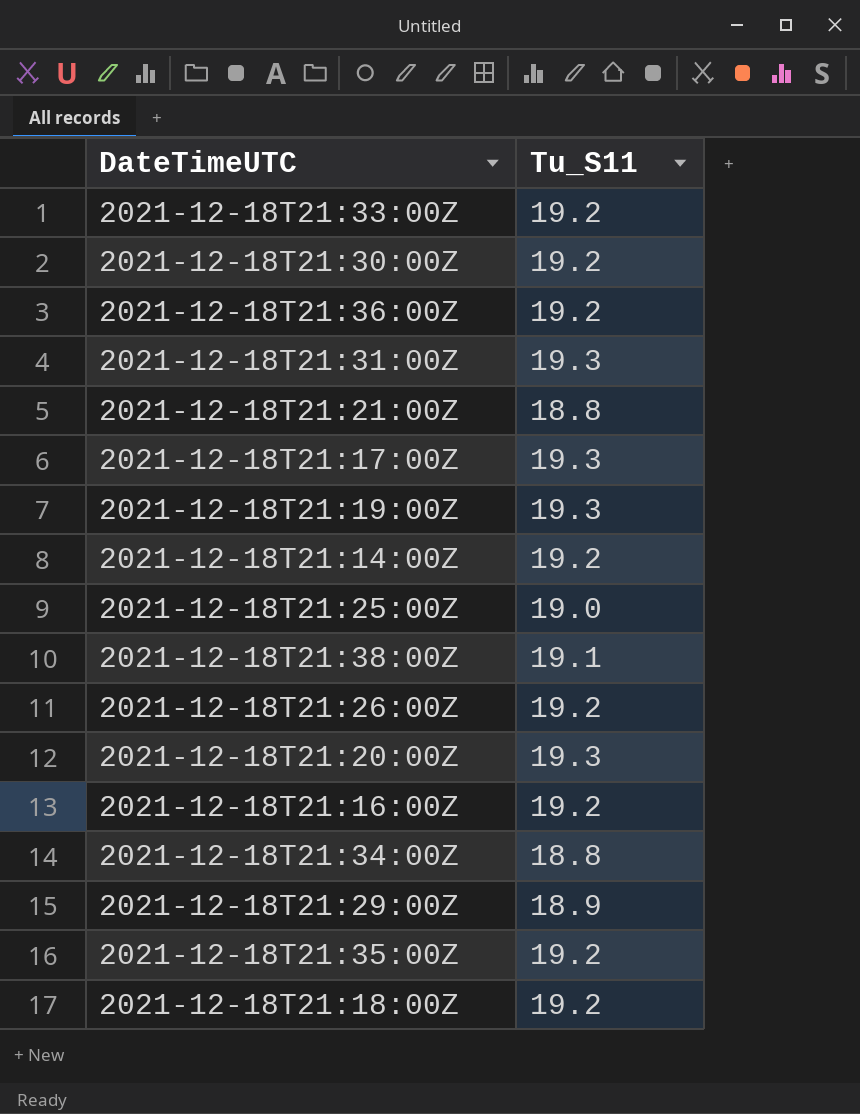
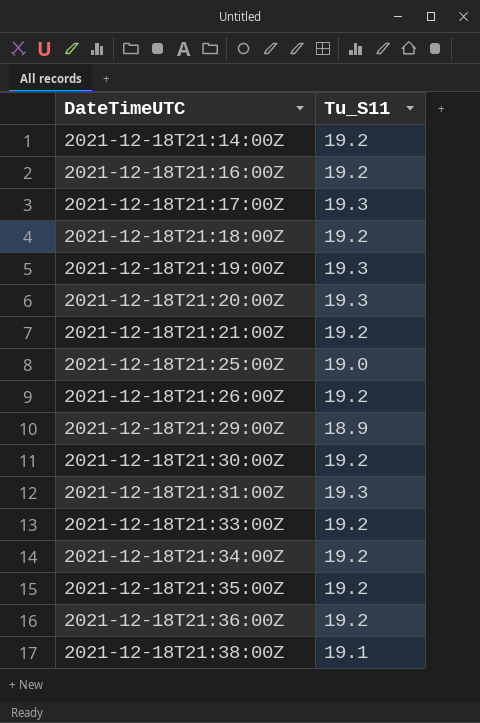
row order: none -> DateTimeUTC ascending
2021-12-18T21:21:00Z | Tu_S11: 18.8 -> 19.2
2021-12-18T21:34:00Z | Tu_S11: 18.8 -> 19.2

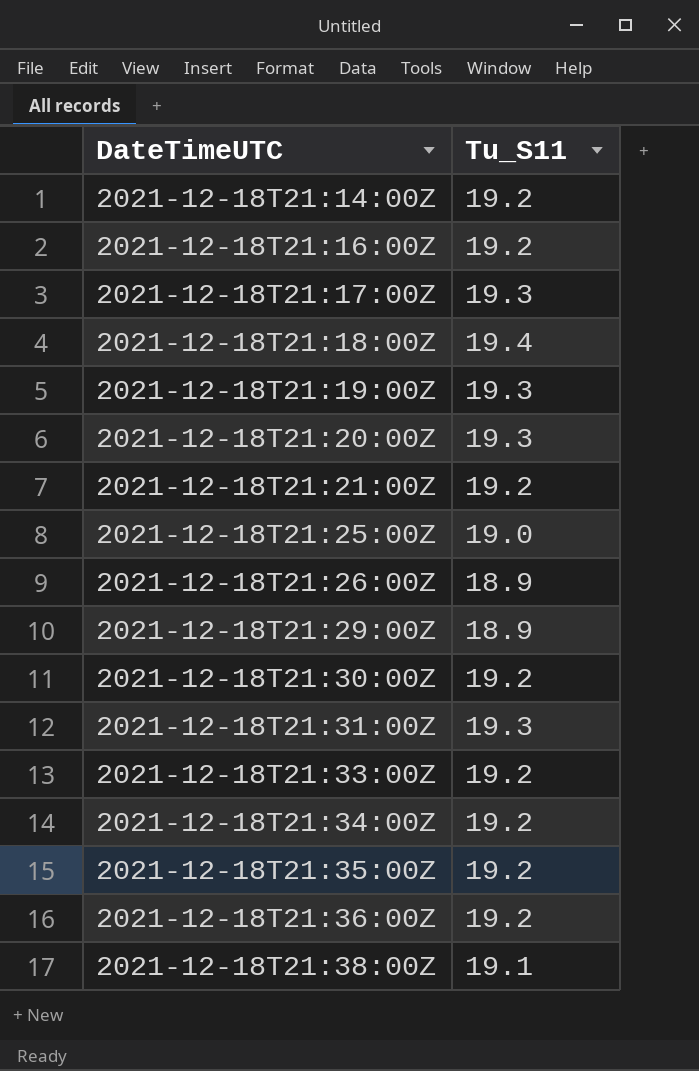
2021-12-18T21:18:00Z | Tu_S11: 19.2 -> 19.4
2021-12-18T21:26:00Z | Tu_S11: 19.2 -> 18.9

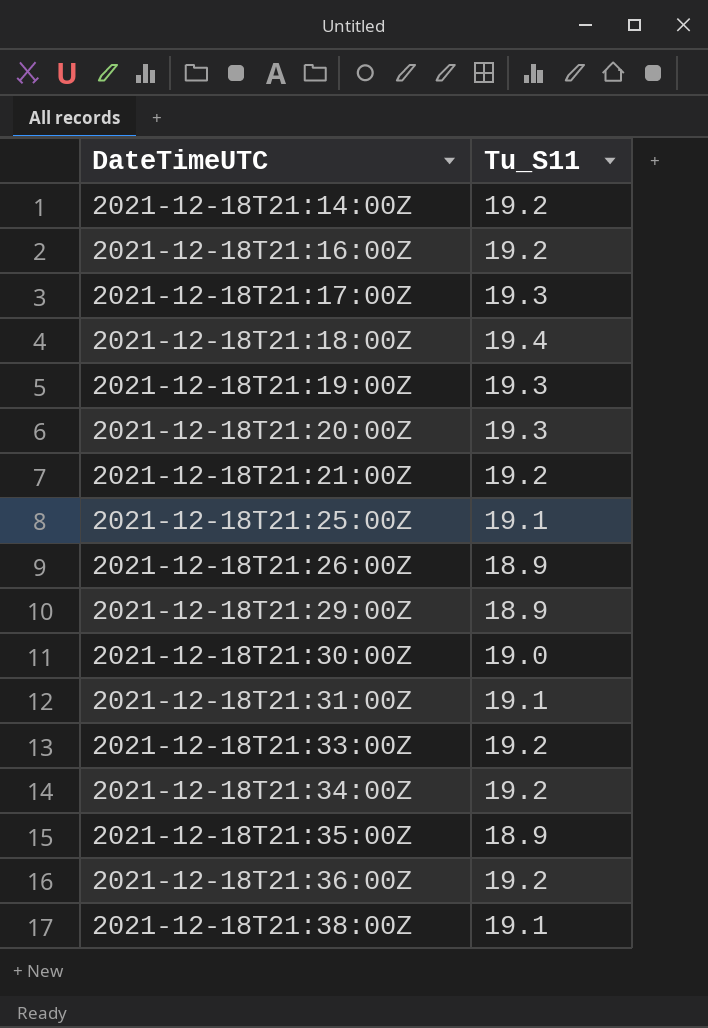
2021-12-18T21:25:00Z | Tu_S11: 19.0 -> 19.1
2021-12-18T21:30:00Z | Tu_S11: 19.2 -> 19.0
2021-12-18T21:31:00Z | Tu_S11: 19.3 -> 19.1
2021-12-18T21:35:00Z | Tu_S11: 19.2 -> 18.9

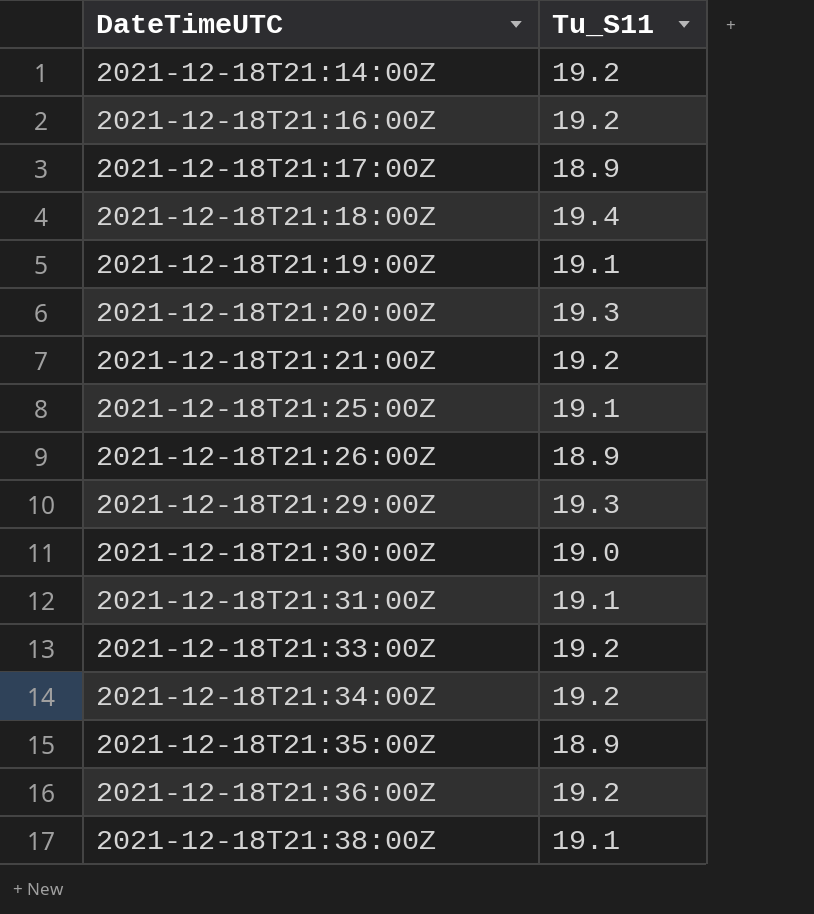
2021-12-18T21:17:00Z | Tu_S11: 19.3 -> 18.9
2021-12-18T21:19:00Z | Tu_S11: 19.3 -> 19.1
2021-12-18T21:29:00Z | Tu_S11: 18.9 -> 19.3

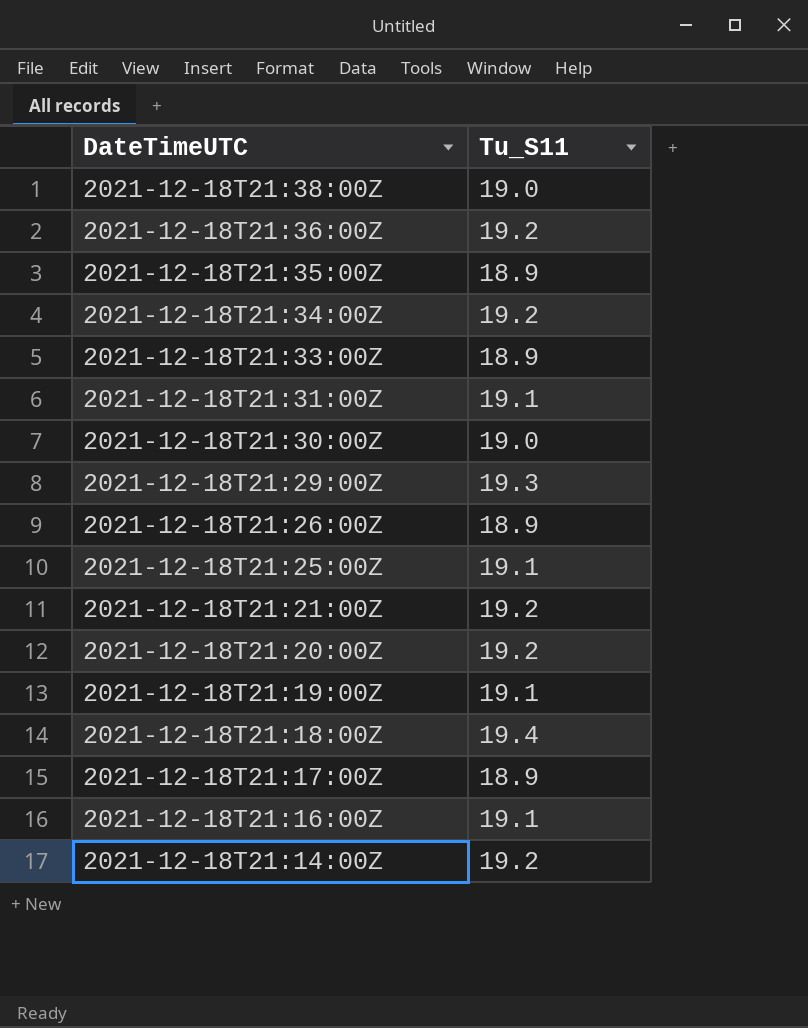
row order: DateTimeUTC ascending -> DateTimeUTC descending
2021-12-18T21:38:00Z | Tu_S11: 19.1 -> 19.0
2021-12-18T21:33:00Z | Tu_S11: 19.2 -> 18.9
2021-12-18T21:20:00Z | Tu_S11: 19.3 -> 19.2
2021-12-18T21:16:00Z | Tu_S11: 19.2 -> 19.1

